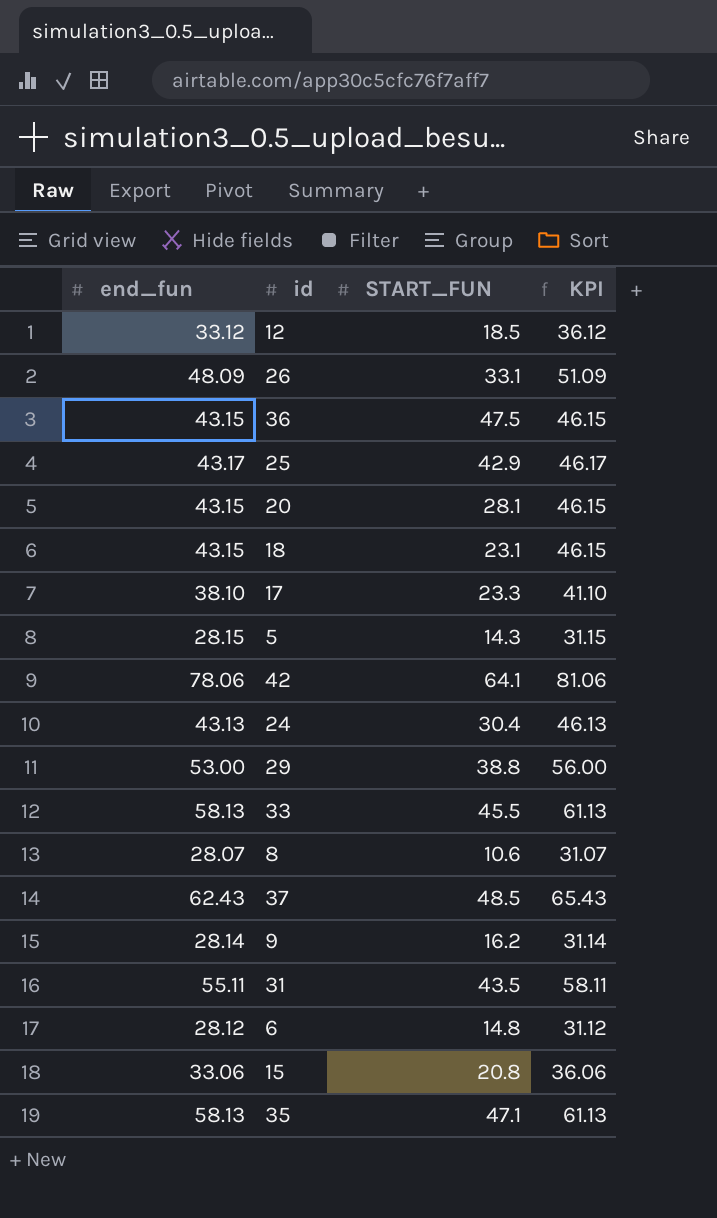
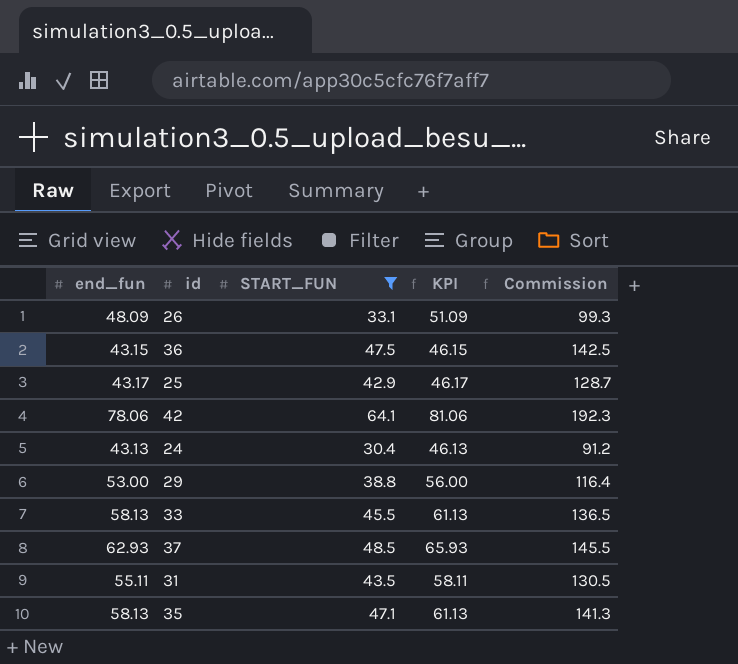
filter: none -> START_FUN >= 30.4
column Commission | formula: none -> [START_FUN] * 3
37 | end_fun: 62.43 -> 62.93
37 | KPI: 65.43 -> 65.93

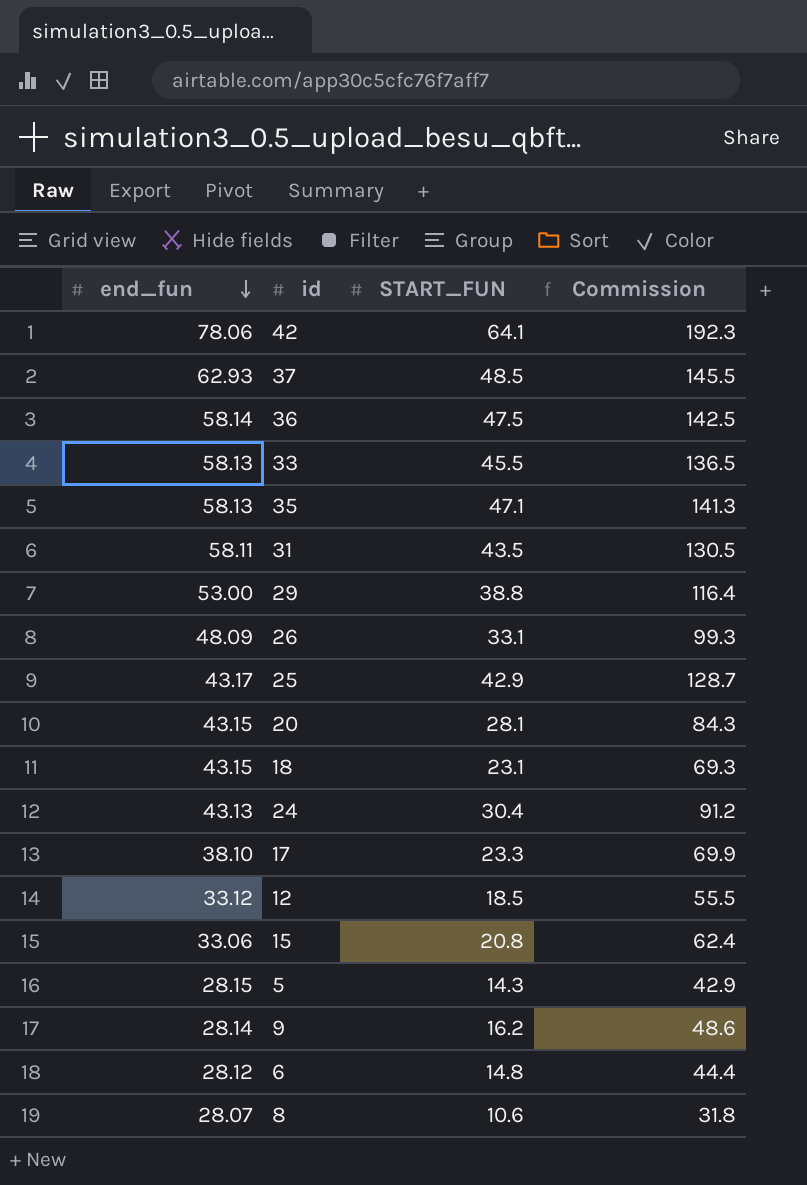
filter: START_FUN >= 30.4 -> none
row order: none -> end_fun descending
column KPI | formula: [end_fun] + 3 -> none
36 | end_fun: 43.15 -> 58.14
31 | end_fun: 55.11 -> 58.11

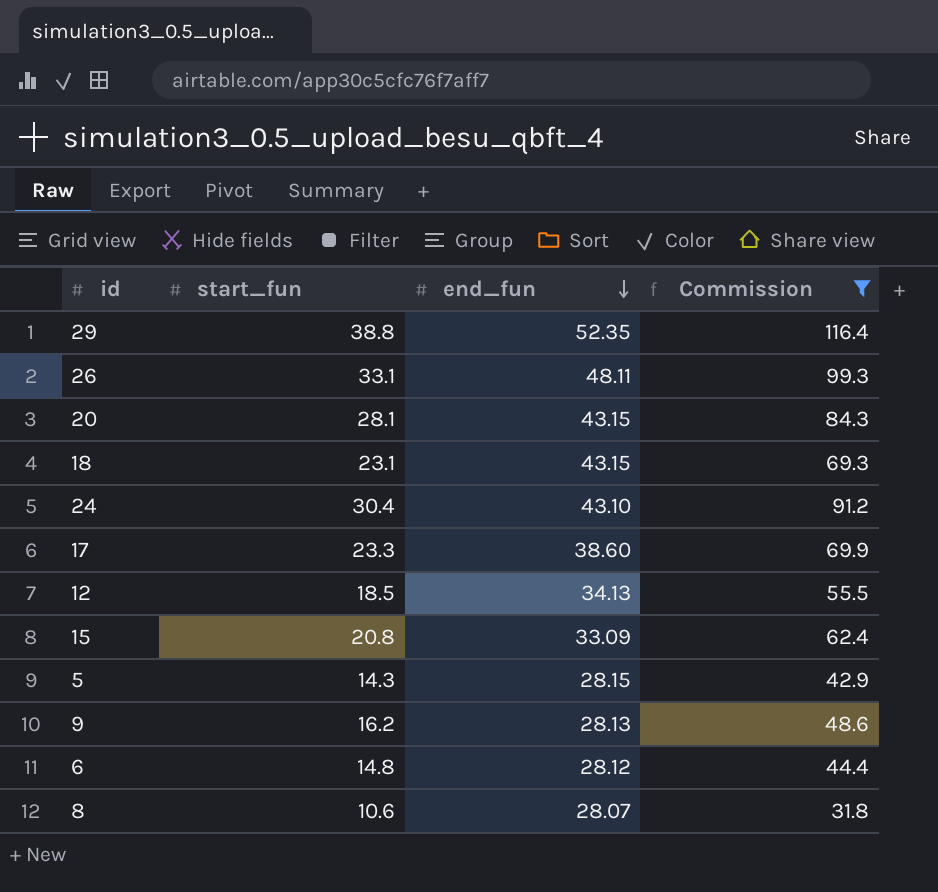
filter: none -> Commission <= 116.4
column name: START_FUN -> start_fun
column end_fun | position: 1 -> 3
29 | end_fun: 53.00 -> 52.35
26 | end_fun: 48.09 -> 48.11
24 | end_fun: 43.13 -> 43.10
17 | end_fun: 38.10 -> 38.60
12 | end_fun: 33.12 -> 34.13
15 | end_fun: 33.06 -> 33.09
9 | end_fun: 28.14 -> 28.13

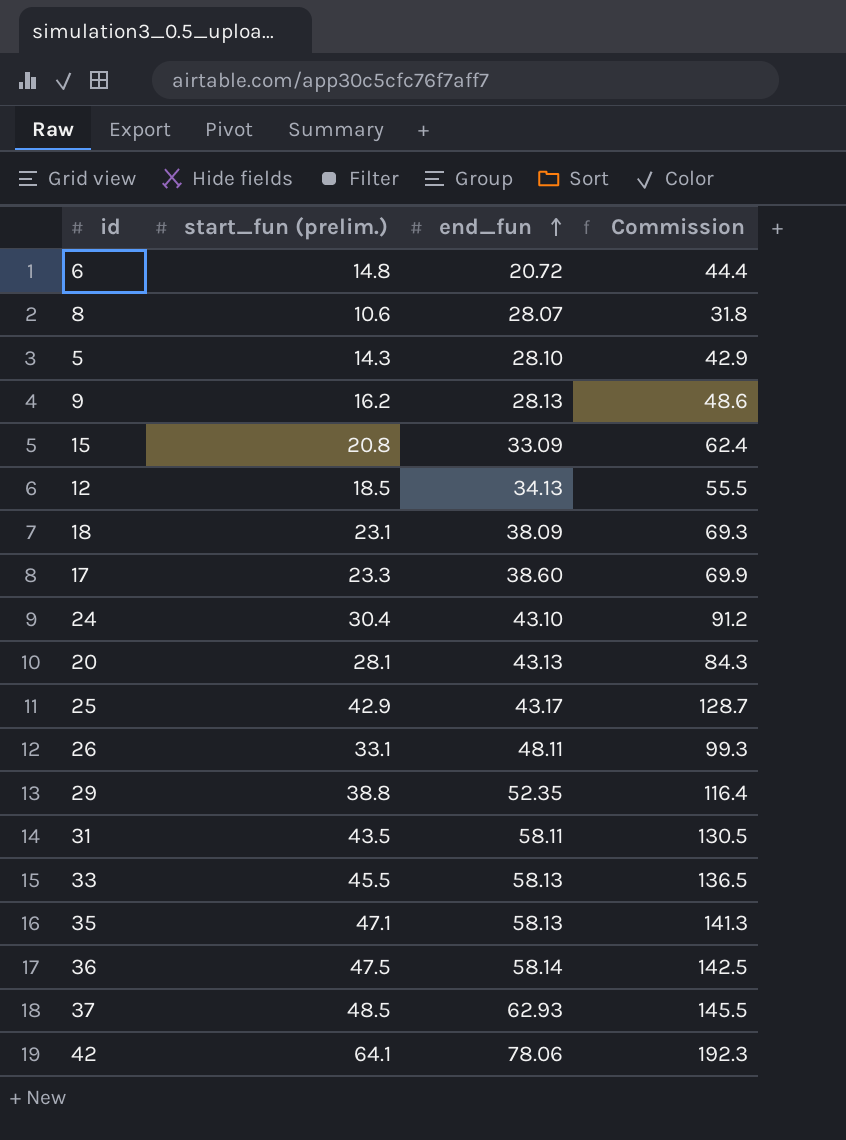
filter: Commission <= 116.4 -> none
row order: end_fun descending -> end_fun ascending
column name: start_fun -> start_fun (prelim.)
6 | end_fun: 28.12 -> 20.72
5 | end_fun: 28.15 -> 28.10
18 | end_fun: 43.15 -> 38.09
20 | end_fun: 43.15 -> 43.13

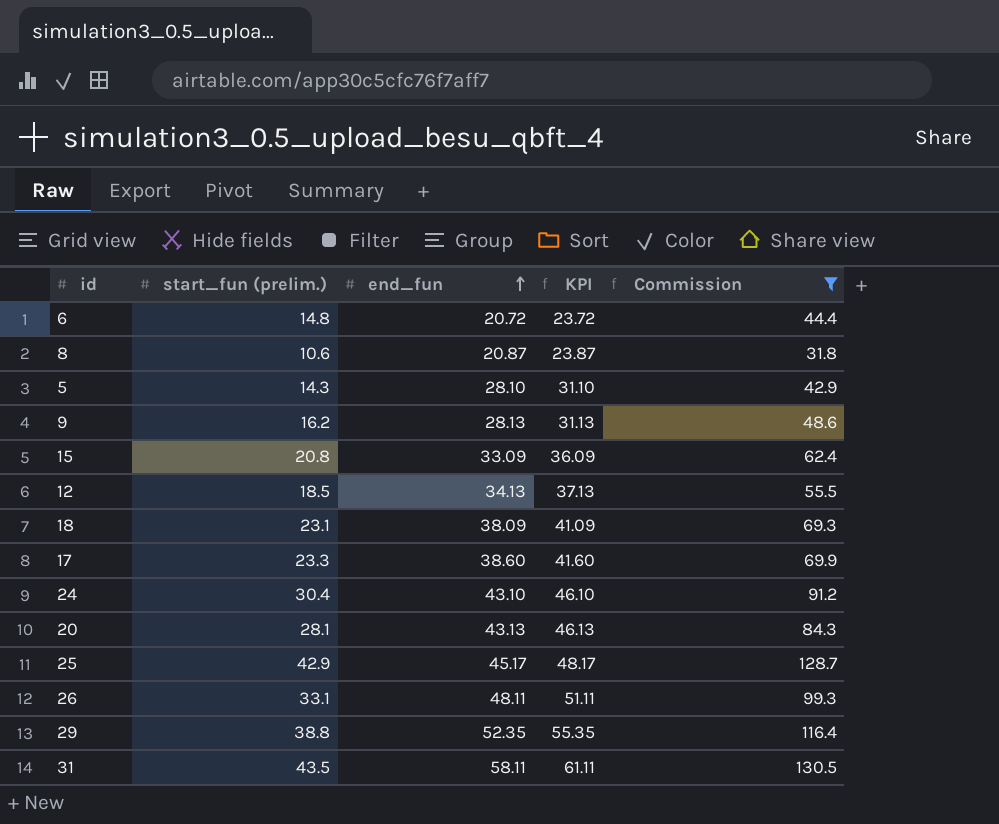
filter: none -> Commission <= 130.5
column KPI | formula: none -> [end_fun] + 3
8 | end_fun: 28.07 -> 20.87
25 | end_fun: 43.17 -> 45.17

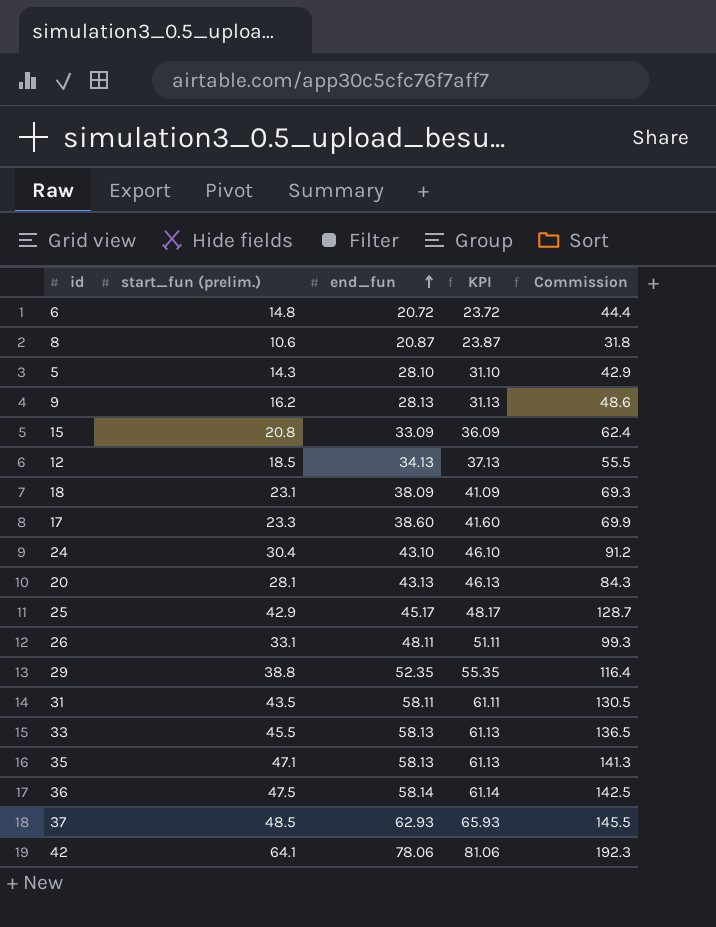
filter: Commission <= 130.5 -> none

